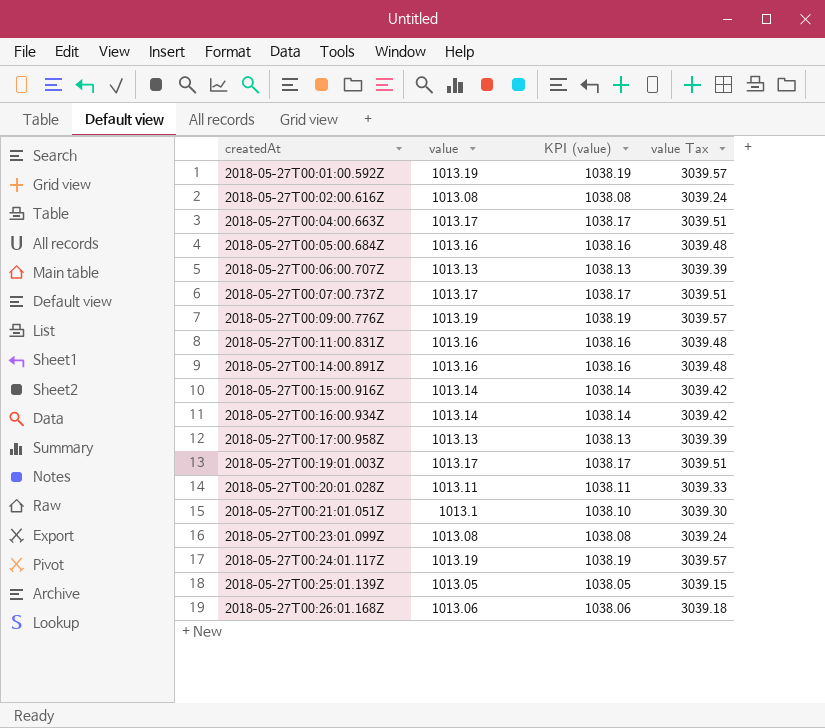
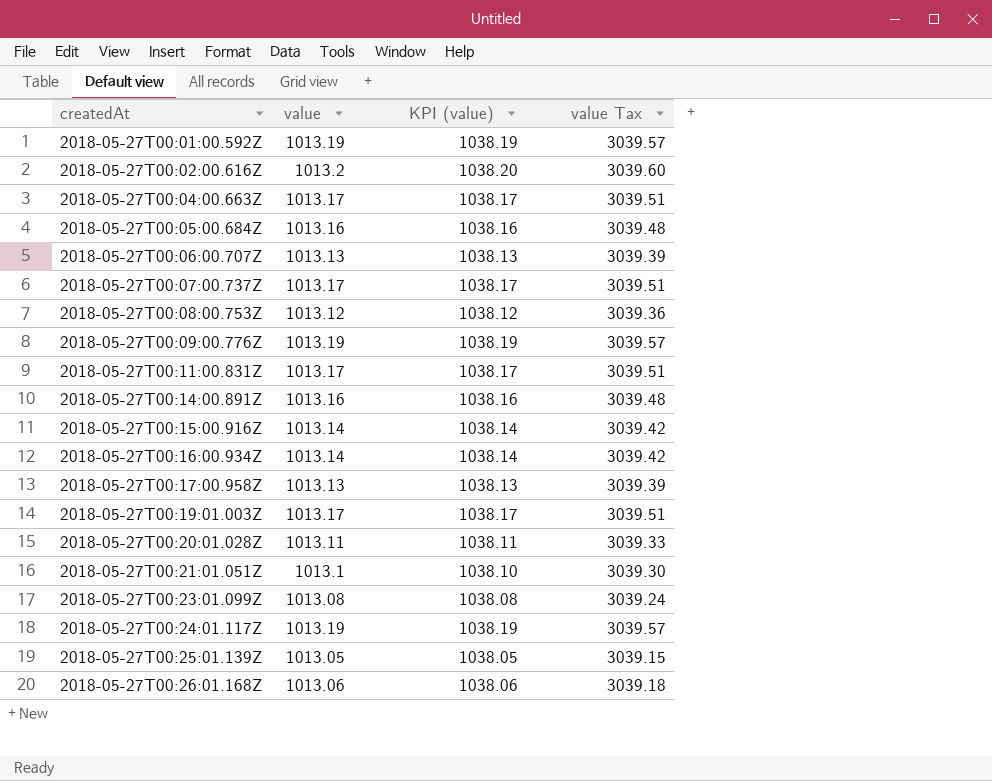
2018-05-27T00:02:00.616Z | value: 1013.08 -> 1013.2
2018-05-27T00:02:00.616Z | KPI (value): 1038.08 -> 1038.20
2018-05-27T00:02:00.616Z | value Tax: 3039.24 -> 3039.60
row 2018-05-27T00:08:00.753Z: none -> 1013.12 | 1038.12 | 3039.36
2018-05-27T00:11:00.831Z | value: 1013.16 -> 1013.17
2018-05-27T00:11:00.831Z | KPI (value): 1038.16 -> 1038.17
2018-05-27T00:11:00.831Z | value Tax: 3039.48 -> 3039.51

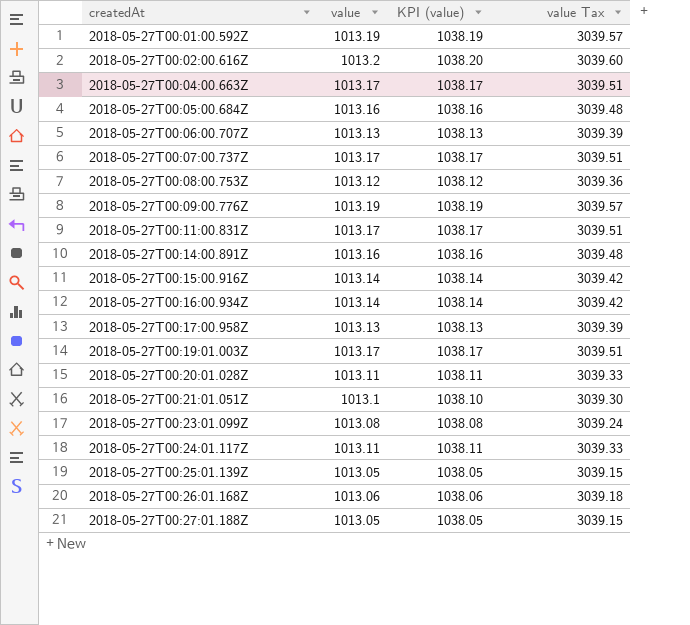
2018-05-27T00:24:01.117Z | value: 1013.19 -> 1013.11
2018-05-27T00:24:01.117Z | KPI (value): 1038.19 -> 1038.11
2018-05-27T00:24:01.117Z | value Tax: 3039.57 -> 3039.33
row 2018-05-27T00:27:01.188Z: none -> 1013.05 | 1038.05 | 3039.15

